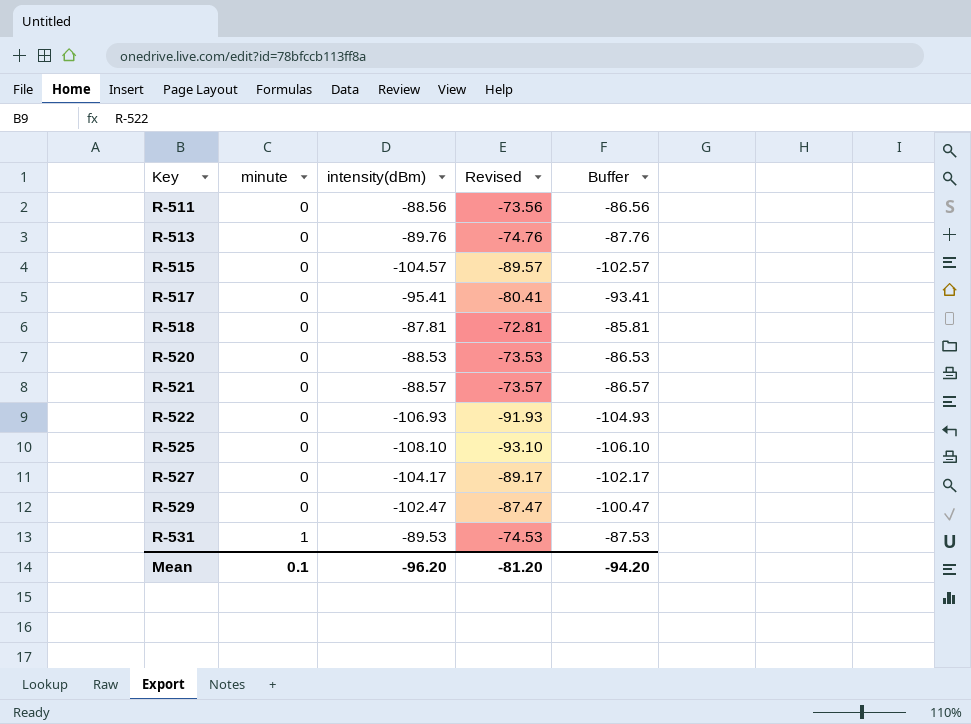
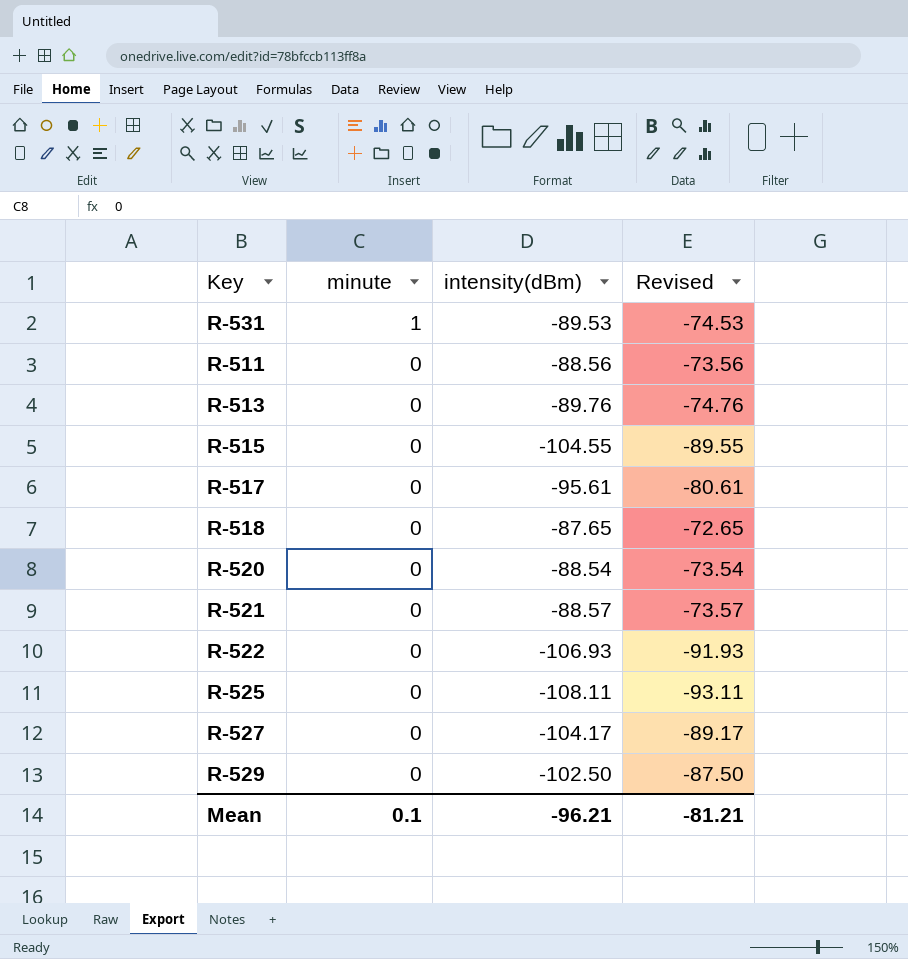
row order: Key ascending -> minute descending
column Buffer | formula: [intensity(dBm)] + 2 -> none
R-515 | intensity(dBm): -104.57 -> -104.55
R-515 | Revised: -89.57 -> -89.55
R-517 | intensity(dBm): -95.41 -> -95.61
R-517 | Revised: -80.41 -> -80.61
R-518 | intensity(dBm): -87.81 -> -87.65
R-518 | Revised: -72.81 -> -72.65
R-520 | intensity(dBm): -88.53 -> -88.54
R-520 | Revised: -73.53 -> -73.54
R-525 | intensity(dBm): -108.10 -> -108.11
R-525 | Revised: -93.10 -> -93.11
R-529 | intensity(dBm): -102.47 -> -102.50
R-529 | Revised: -87.47 -> -87.50
Mean | intensity(dBm): -96.20 -> -96.21
Mean | Revised: -81.20 -> -81.21

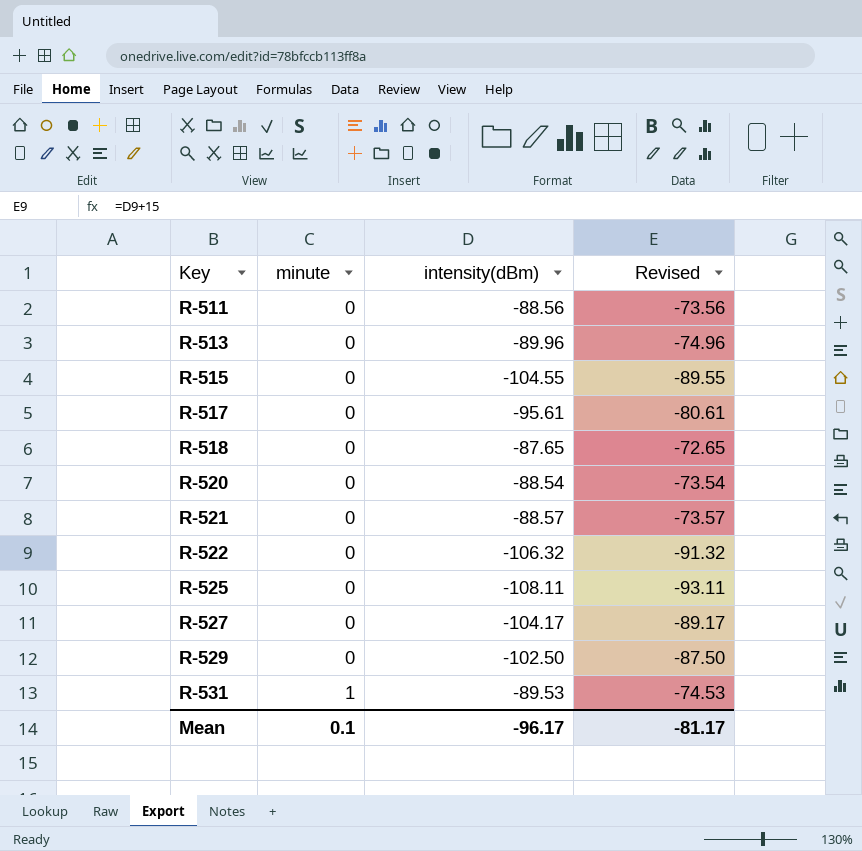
row order: minute descending -> Key ascending
R-513 | intensity(dBm): -89.76 -> -89.96
R-513 | Revised: -74.76 -> -74.96
R-522 | intensity(dBm): -106.93 -> -106.32
R-522 | Revised: -91.93 -> -91.32
Mean | intensity(dBm): -96.21 -> -96.17
Mean | Revised: -81.21 -> -81.17

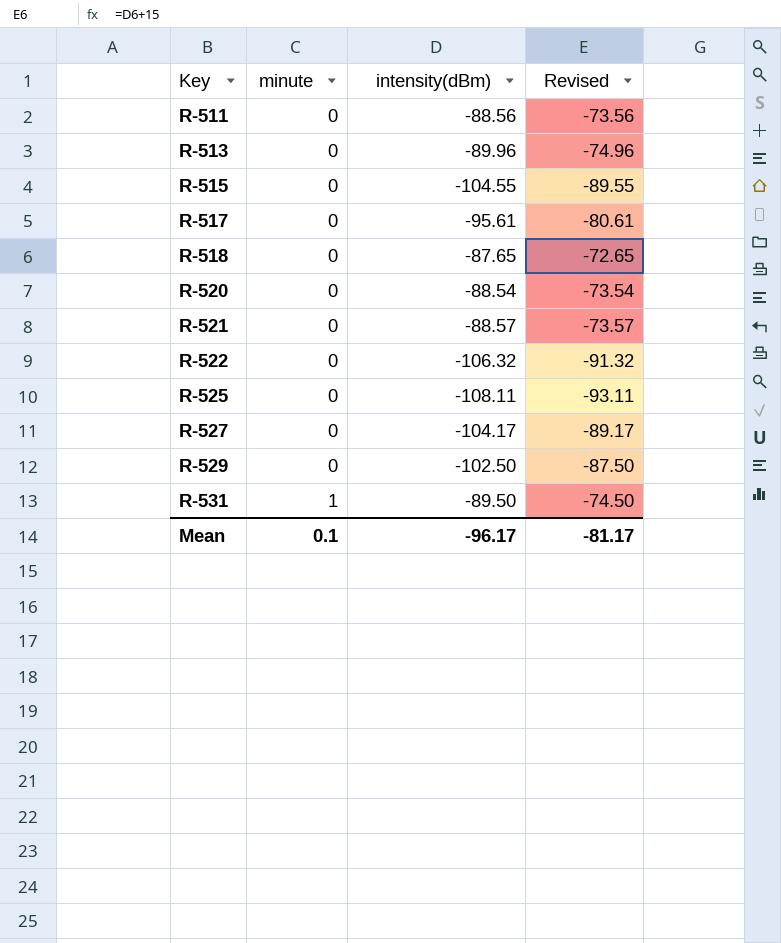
R-531 | intensity(dBm): -89.53 -> -89.50
R-531 | Revised: -74.53 -> -74.50

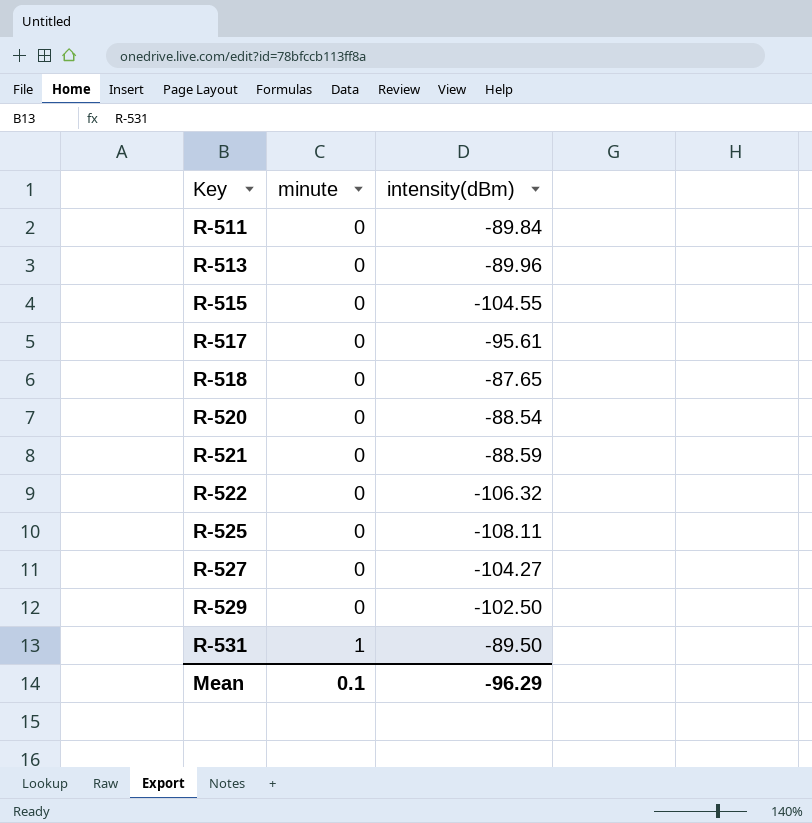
column Revised | formula: [intensity(dBm)] + 15 -> none
R-511 | intensity(dBm): -88.56 -> -89.84
R-521 | intensity(dBm): -88.57 -> -88.59
R-527 | intensity(dBm): -104.17 -> -104.27
Mean | intensity(dBm): -96.17 -> -96.29

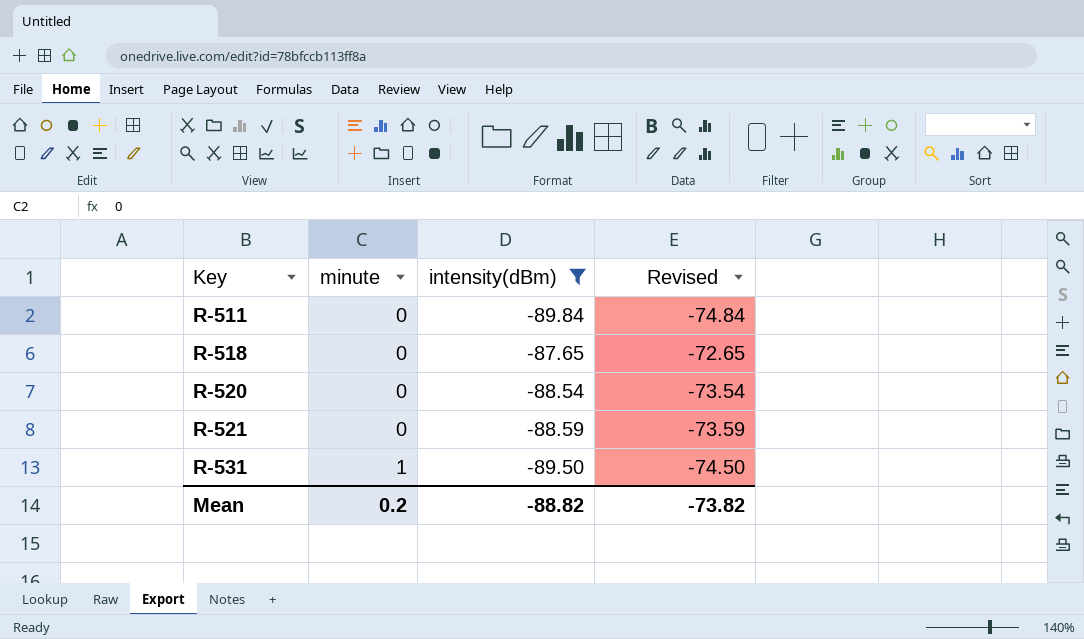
filter: none -> intensity(dBm) >= -89.84
column Revised | formula: none -> [intensity(dBm)] + 15
Mean | minute: 0.1 -> 0.2
Mean | intensity(dBm): -96.29 -> -88.82

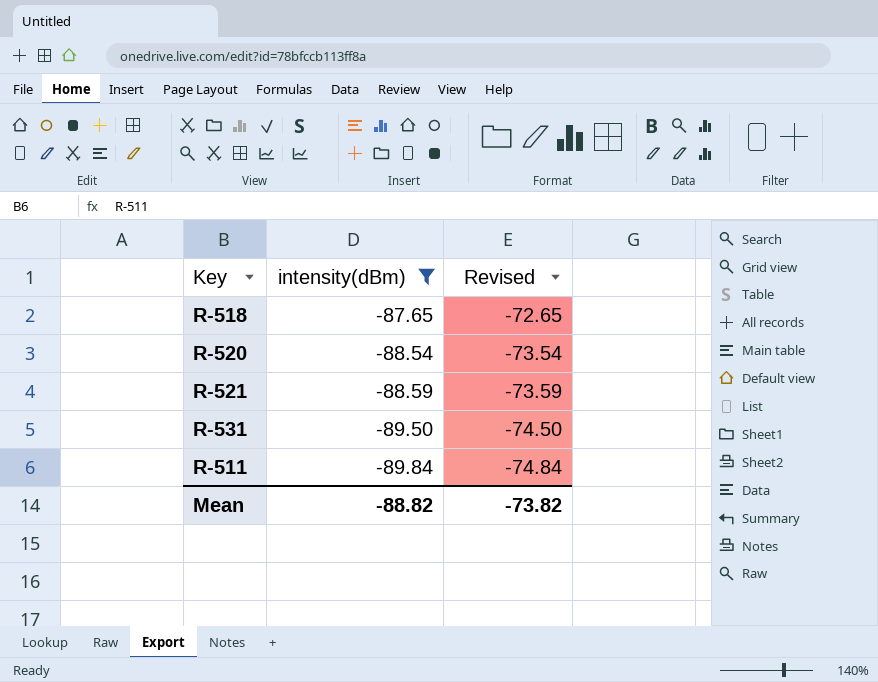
row order: Key ascending -> intensity(dBm) descending
column minute | position: 2 -> none

